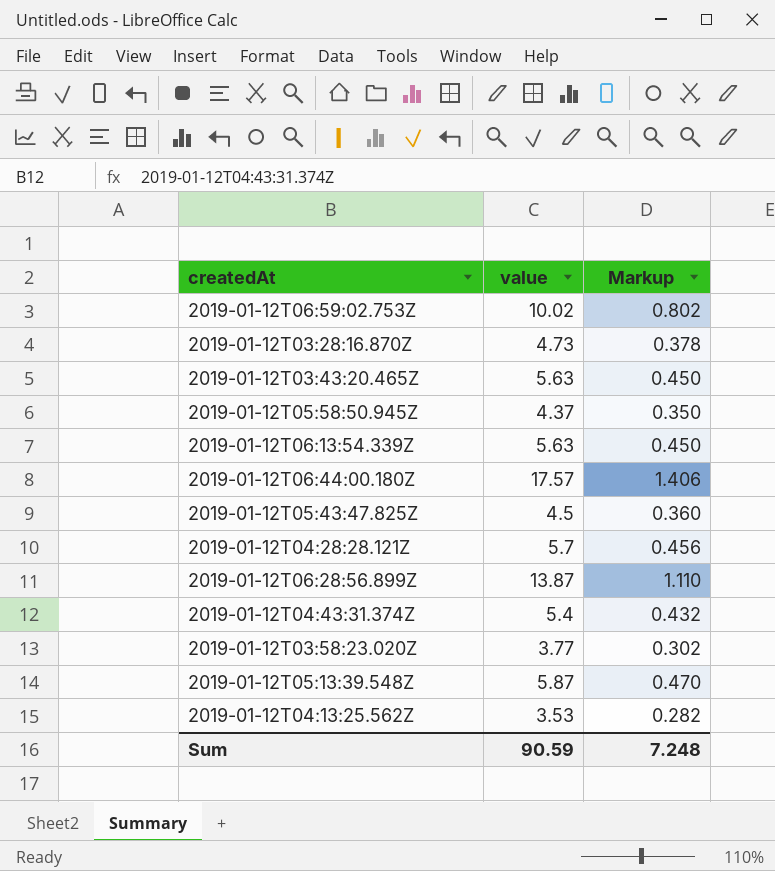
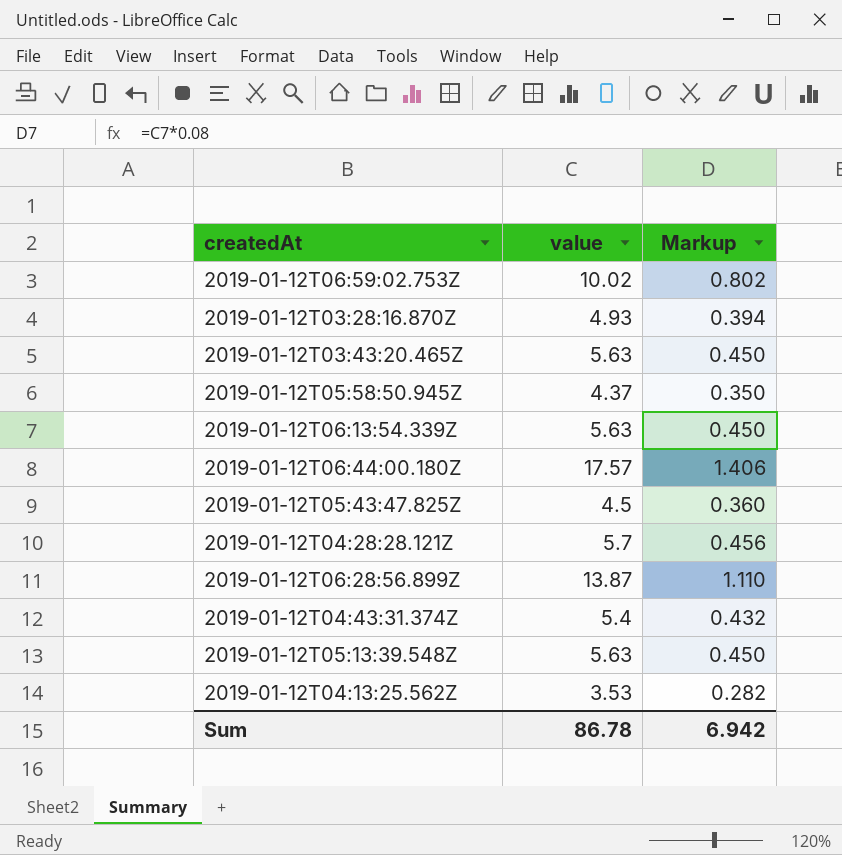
row 2019-01-12T03:58:23.020Z: 3.77 | 0.302 -> none
2019-01-12T03:28:16.870Z | value: 4.73 -> 4.93
2019-01-12T03:28:16.870Z | Markup: 0.378 -> 0.394
2019-01-12T05:13:39.548Z | value: 5.87 -> 5.63
2019-01-12T05:13:39.548Z | Markup: 0.470 -> 0.450
Sum | value: 90.59 -> 86.78
Sum | Markup: 7.248 -> 6.942

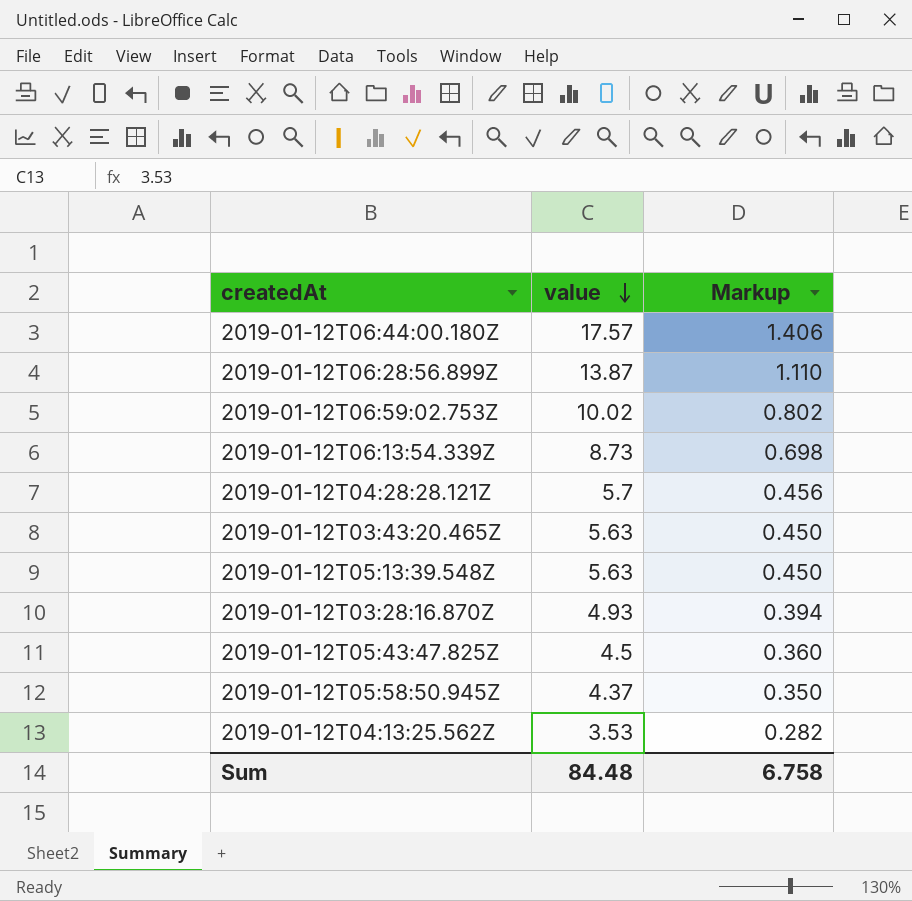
row order: none -> value descending
row 2019-01-12T04:43:31.374Z: 5.4 | 0.432 -> none
2019-01-12T06:13:54.339Z | value: 5.63 -> 8.73
2019-01-12T06:13:54.339Z | Markup: 0.450 -> 0.698
Sum | value: 86.78 -> 84.48
Sum | Markup: 6.942 -> 6.758

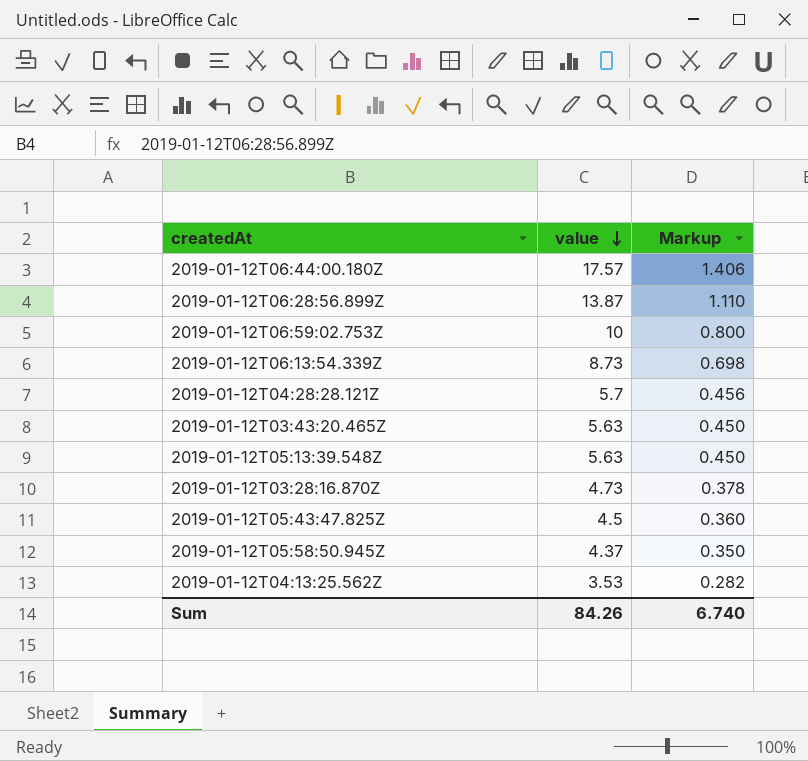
2019-01-12T06:59:02.753Z | value: 10.02 -> 10
2019-01-12T06:59:02.753Z | Markup: 0.802 -> 0.800
2019-01-12T03:28:16.870Z | value: 4.93 -> 4.73
2019-01-12T03:28:16.870Z | Markup: 0.394 -> 0.378
Sum | value: 84.48 -> 84.26
Sum | Markup: 6.758 -> 6.740

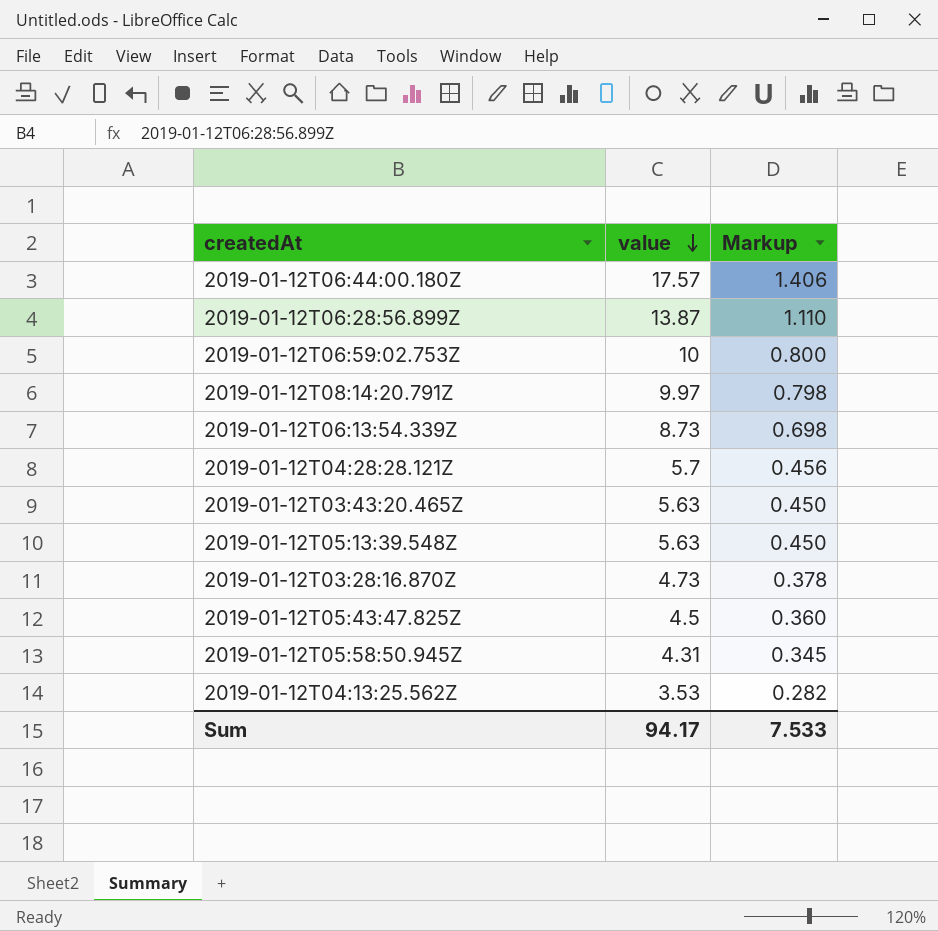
row 2019-01-12T08:14:20.791Z: none -> 9.97 | 0.798
2019-01-12T05:58:50.945Z | value: 4.37 -> 4.31
2019-01-12T05:58:50.945Z | Markup: 0.350 -> 0.345
Sum | value: 84.26 -> 94.17
Sum | Markup: 6.740 -> 7.533

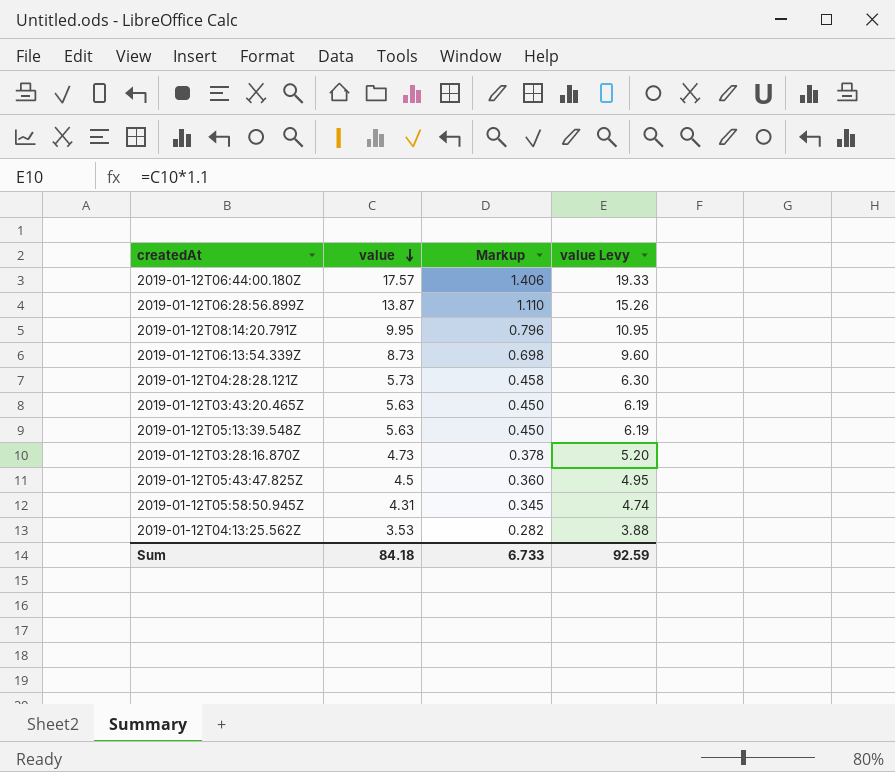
column value Levy | formula: none -> [value] * 1.1
row 2019-01-12T06:59:02.753Z: 10 | 0.800 -> none
2019-01-12T08:14:20.791Z | value: 9.97 -> 9.95
2019-01-12T08:14:20.791Z | Markup: 0.798 -> 0.796
2019-01-12T04:28:28.121Z | value: 5.7 -> 5.73
2019-01-12T04:28:28.121Z | Markup: 0.456 -> 0.458
Sum | value: 94.17 -> 84.18
Sum | Markup: 7.533 -> 6.733

